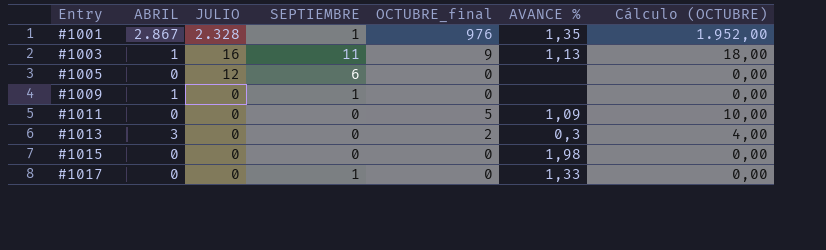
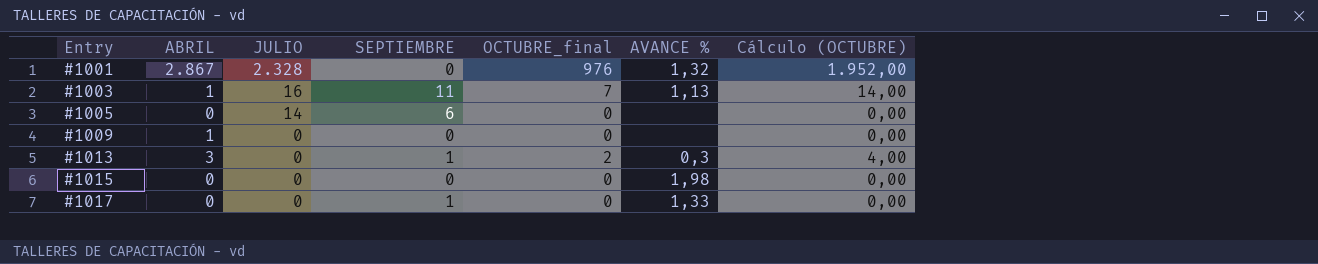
row #1011: 0 | 0 | 0 | 5 | 1,09 | 10,00 -> none
#1001 | SEPTIEMBRE: 1 -> 0
#1001 | AVANCE %: 1,35 -> 1,32
#1003 | OCTUBRE_final: 9 -> 7
#1003 | Cálculo (OCTUBRE): 18,00 -> 14,00
#1005 | JULIO: 12 -> 14
#1009 | SEPTIEMBRE: 1 -> 0
#1013 | SEPTIEMBRE: 0 -> 1

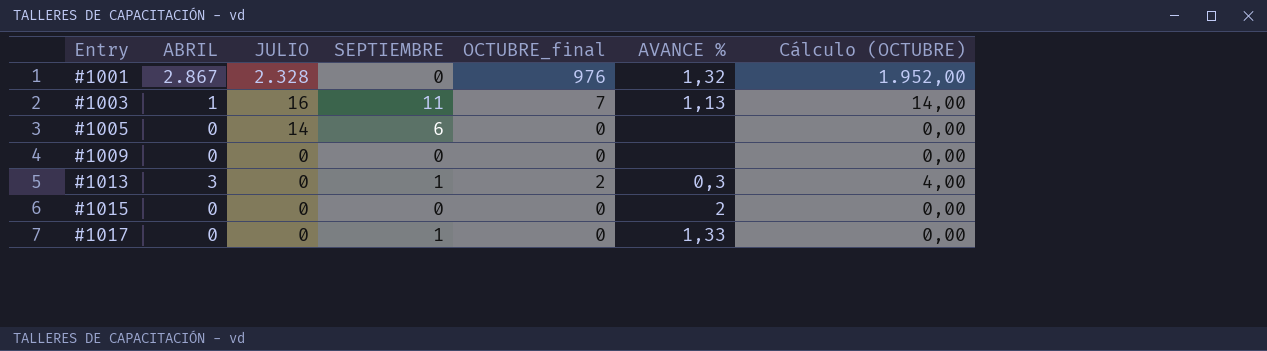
#1009 | ABRIL: 1 -> 0
#1015 | AVANCE %: 1,98 -> 2

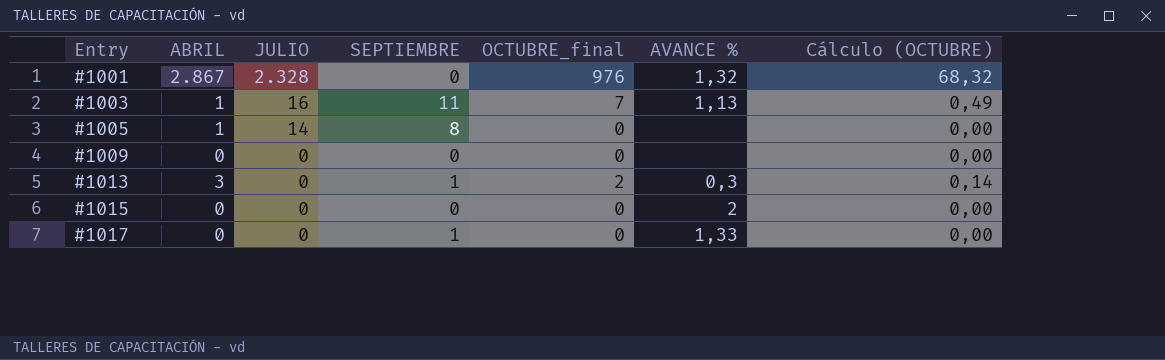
column Cálculo (OCTUBRE) | formula: [OCTUBRE_final] * 2 -> [OCTUBRE_final] * 0,07
#1005 | ABRIL: 0 -> 1
#1005 | SEPTIEMBRE: 6 -> 8

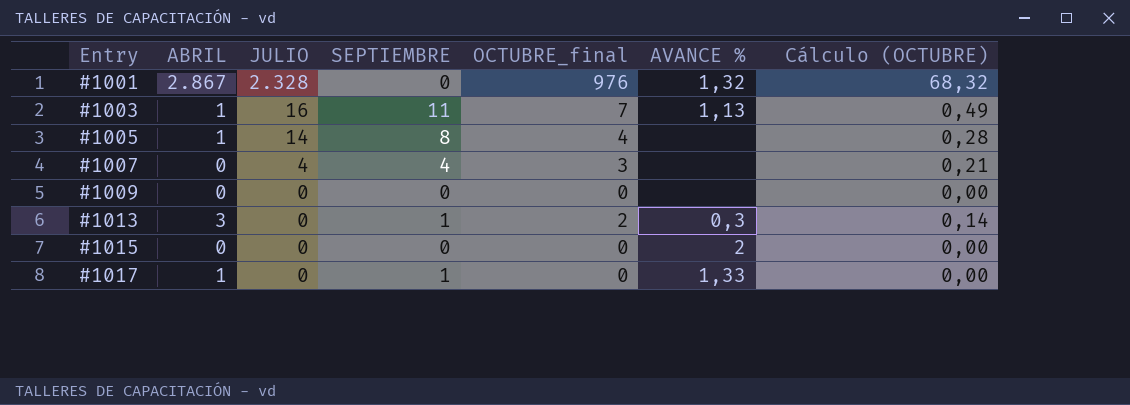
#1005 | OCTUBRE_final: 0 -> 4
#1005 | Cálculo (OCTUBRE): 0,00 -> 0,28
row #1007: none -> 0 | 4 | 4 | 3 | none | 0,21
#1017 | ABRIL: 0 -> 1

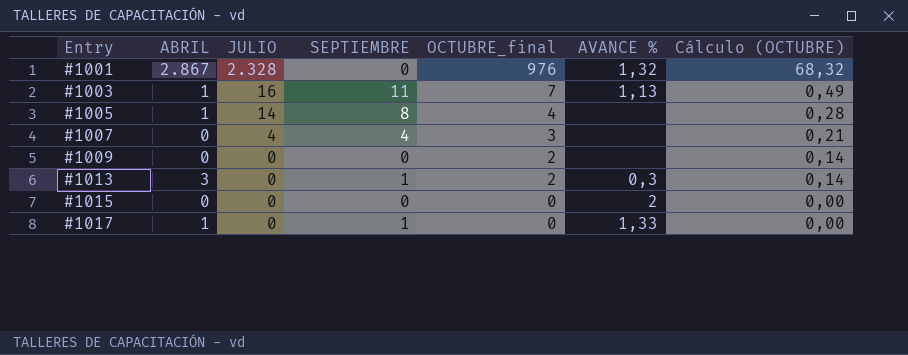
#1009 | OCTUBRE_final: 0 -> 2
#1009 | Cálculo (OCTUBRE): 0,00 -> 0,14

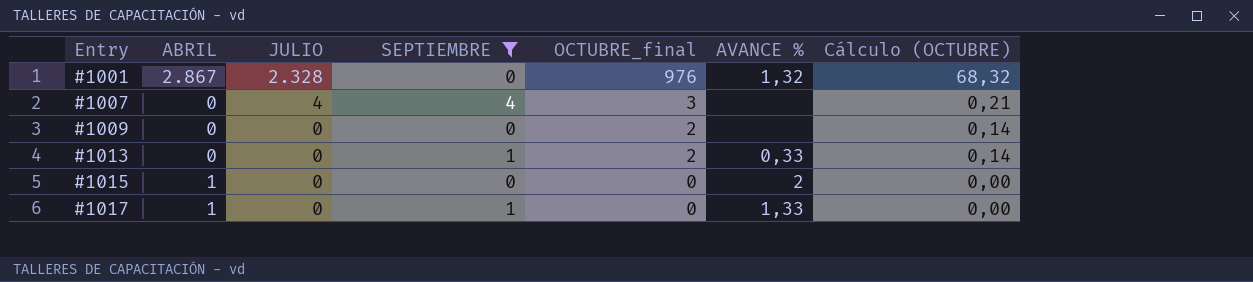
filter: none -> SEPTIEMBRE <= 4
#1013 | ABRIL: 3 -> 0
#1013 | AVANCE %: 0,3 -> 0,33
#1015 | ABRIL: 0 -> 1

